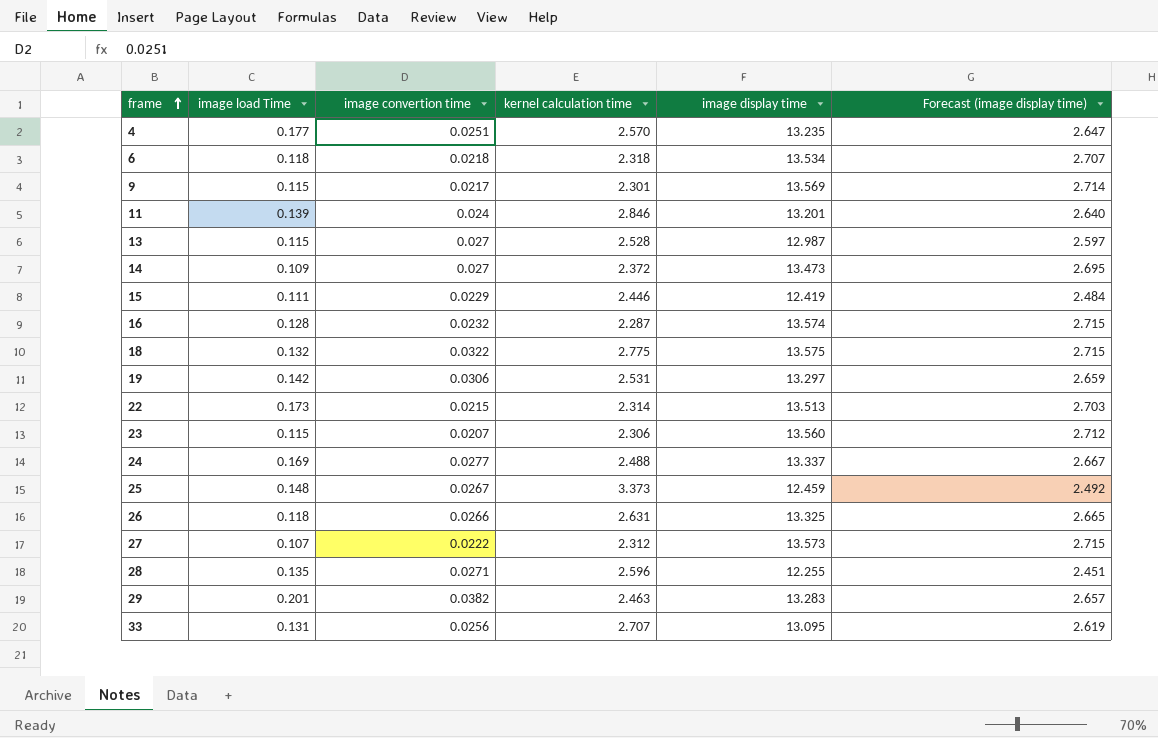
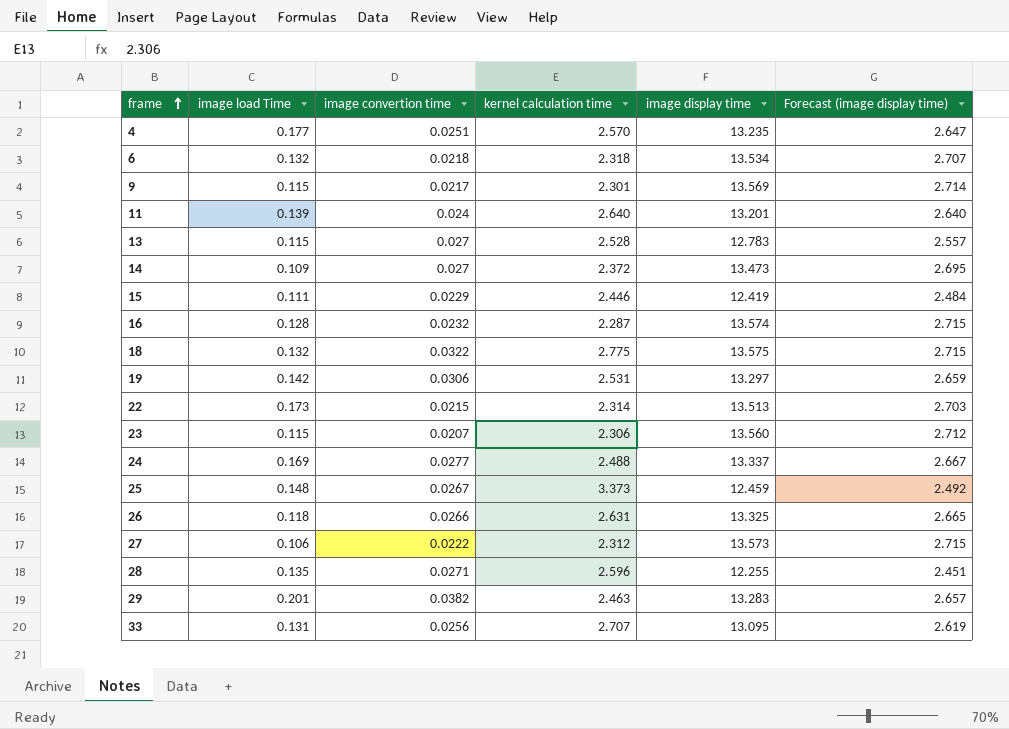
6 | image load Time: 0.118 -> 0.132
11 | kernel calculation time: 2.846 -> 2.640
13 | image display time: 12.987 -> 12.783
13 | Forecast (image display time): 2.597 -> 2.557
27 | image load Time: 0.107 -> 0.106

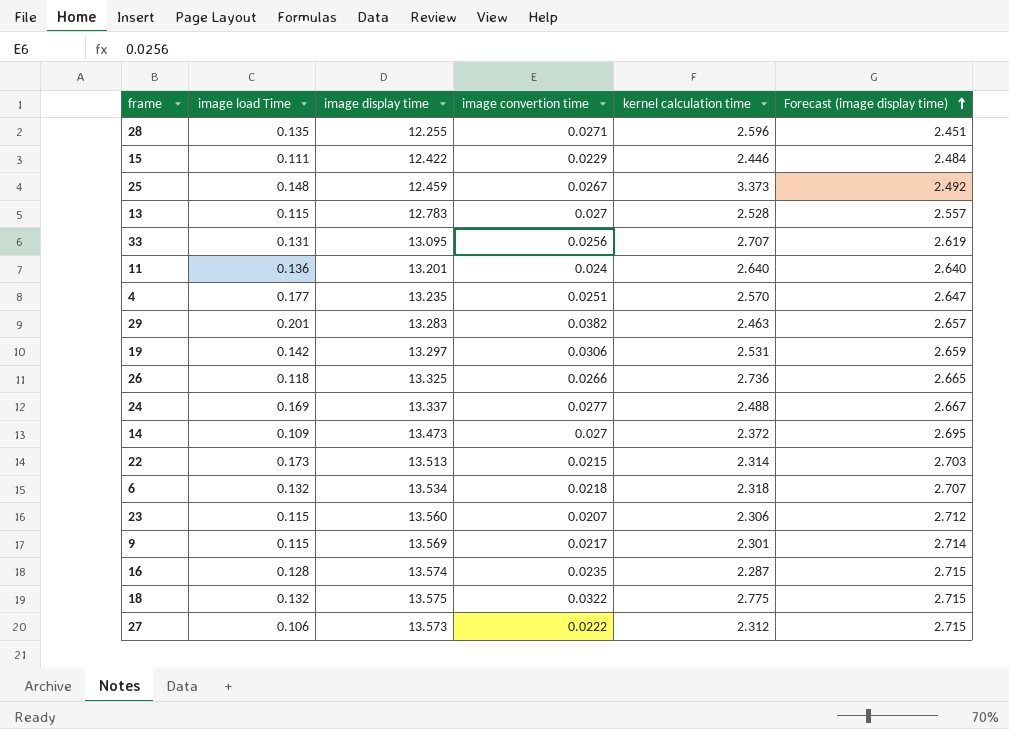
row order: frame ascending -> Forecast (image display time) ascending
column image display time | position: 5 -> 3
15 | image display time: 12.419 -> 12.422
11 | image load Time: 0.139 -> 0.136
26 | kernel calculation time: 2.631 -> 2.736
16 | image convertion time: 0.0232 -> 0.0235

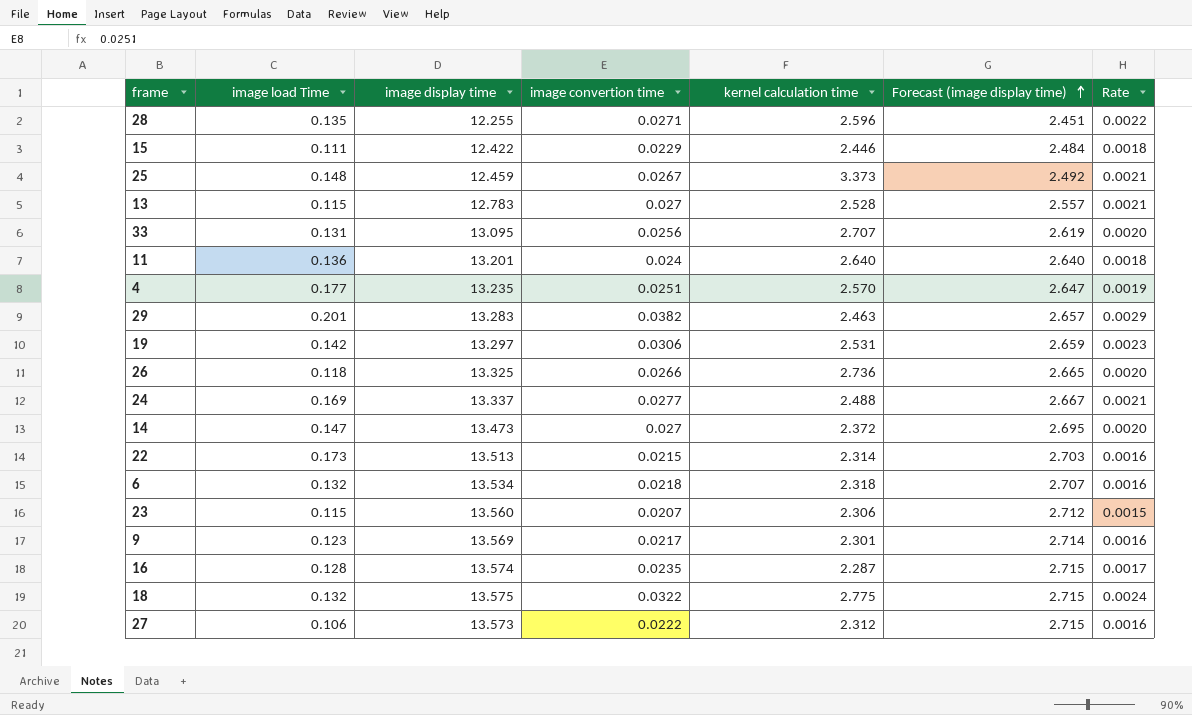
column Rate | formula: none -> [image convertion time] / [image display time]
14 | image load Time: 0.109 -> 0.147
9 | image load Time: 0.115 -> 0.123

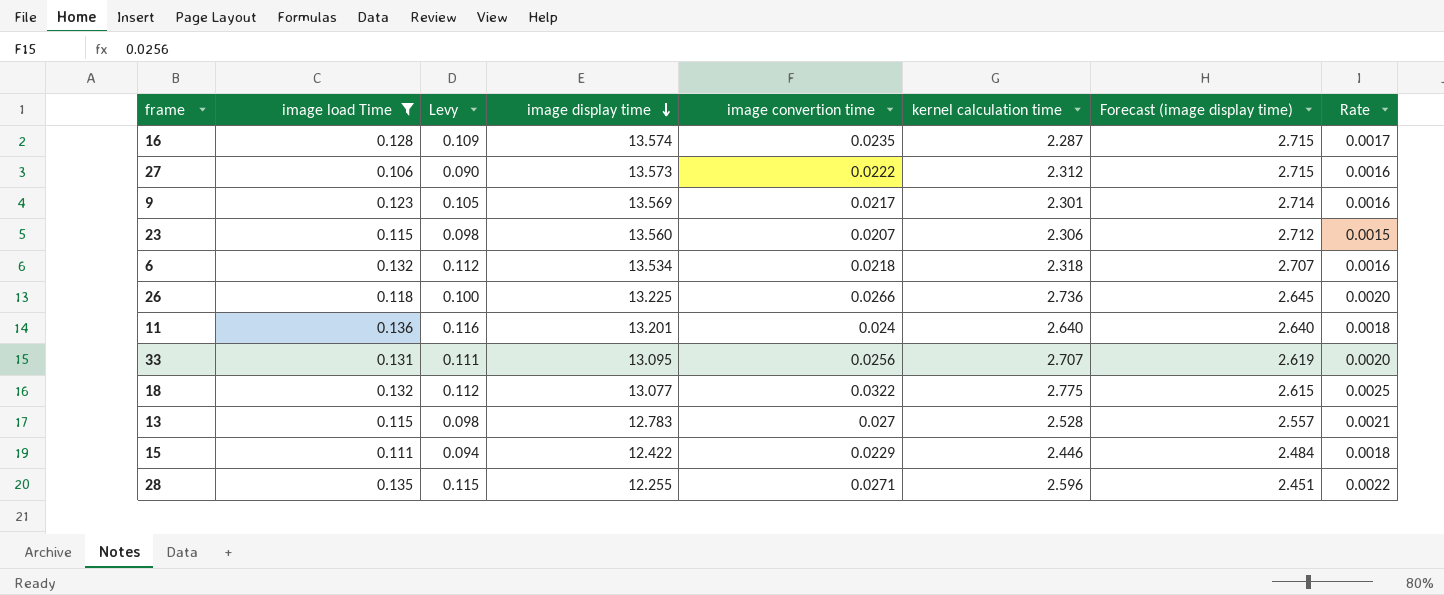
filter: none -> image load Time <= 0.136
row order: Forecast (image display time) ascending -> image display time descending
column Levy | formula: none -> [image load Time] * 0.85
26 | image display time: 13.325 -> 13.225
26 | Forecast (image display time): 2.665 -> 2.645
18 | image display time: 13.575 -> 13.077
18 | Forecast (image display time): 2.715 -> 2.615
18 | Rate: 0.0024 -> 0.0025

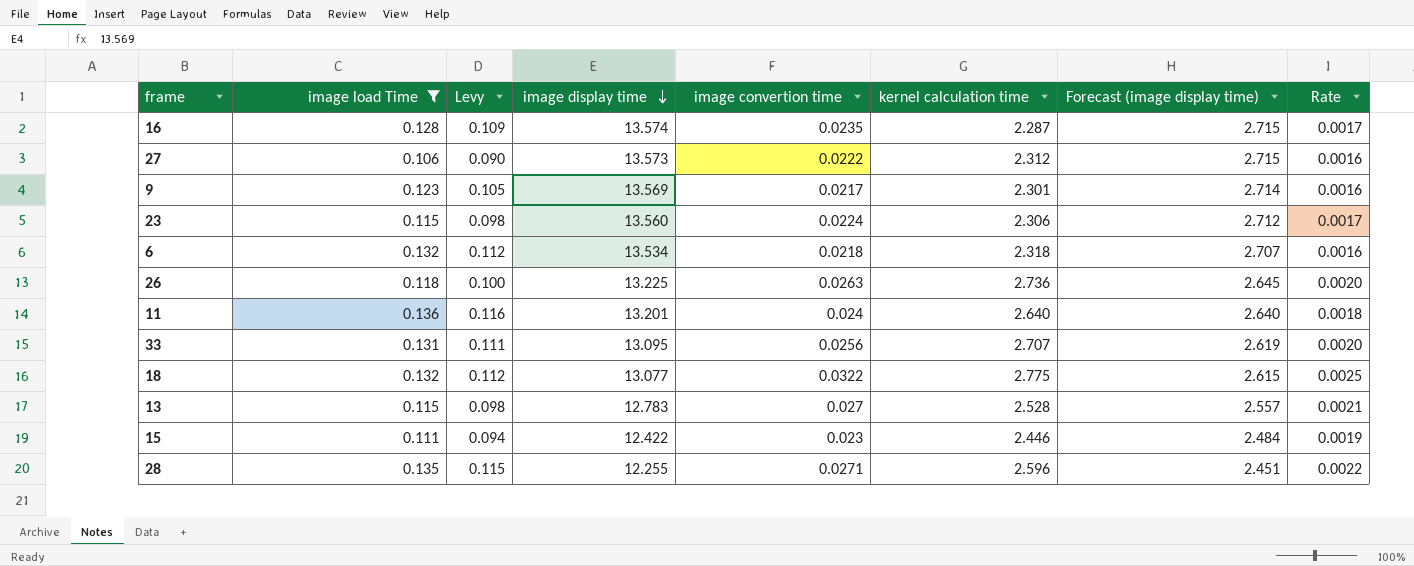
23 | image convertion time: 0.0207 -> 0.0224
23 | Rate: 0.0015 -> 0.0017
26 | image convertion time: 0.0266 -> 0.0263
15 | image convertion time: 0.0229 -> 0.023
15 | Rate: 0.0018 -> 0.0019

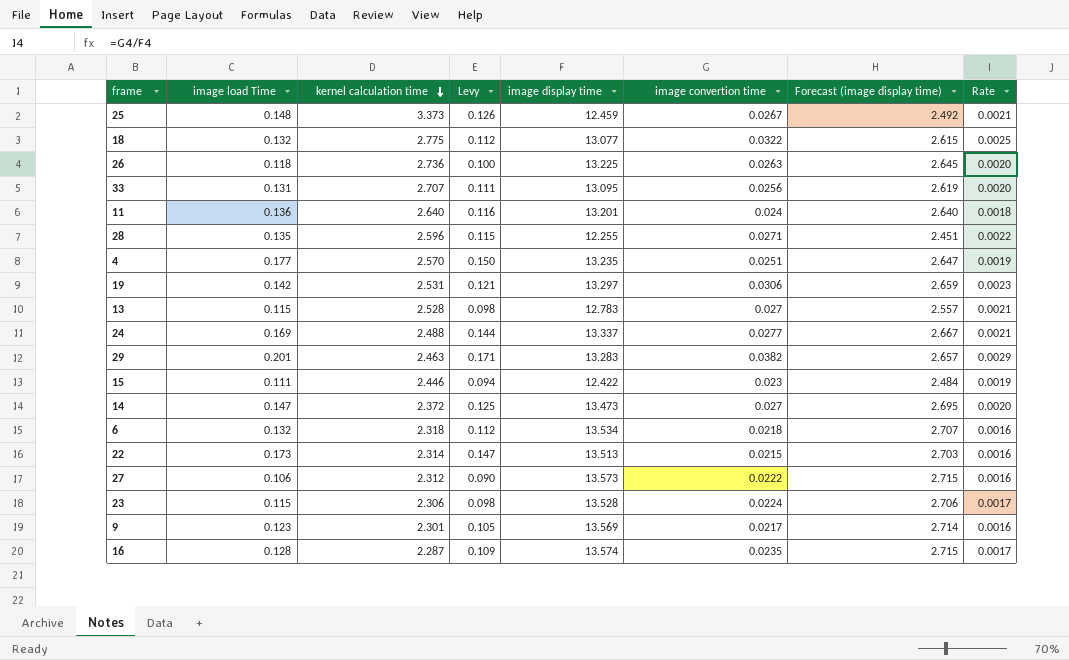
filter: image load Time <= 0.136 -> none
row order: image display time descending -> kernel calculation time descending
column kernel calculation time | position: 6 -> 3
23 | image display time: 13.560 -> 13.528
23 | Forecast (image display time): 2.712 -> 2.706

